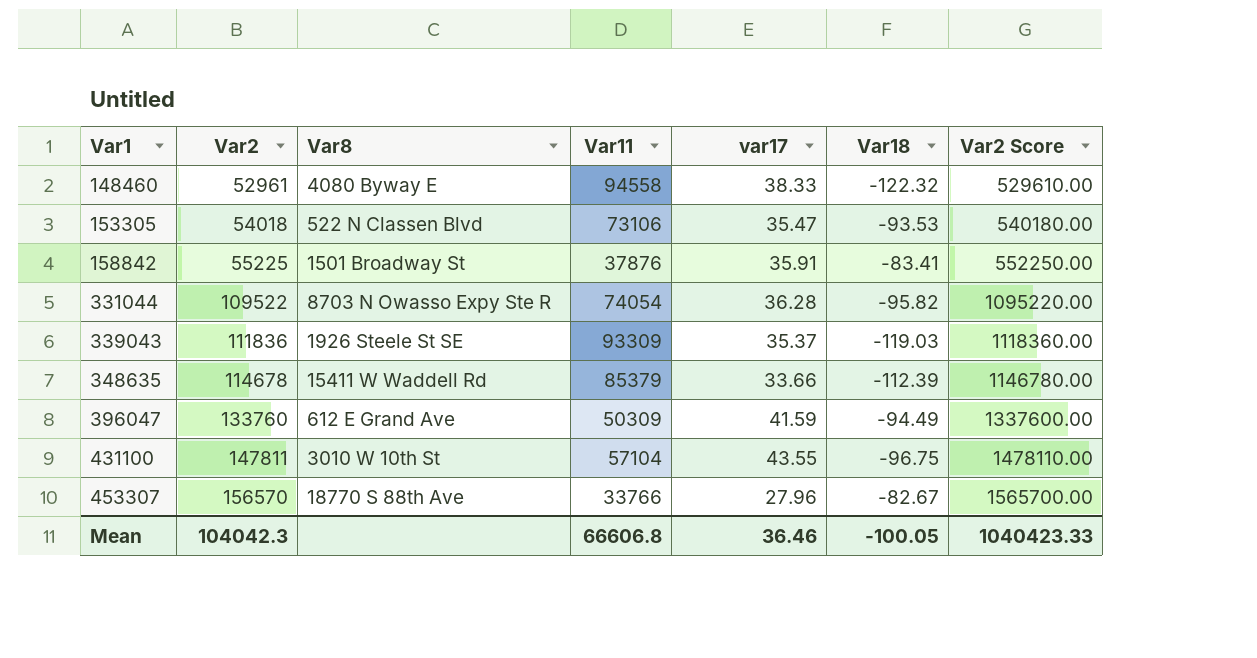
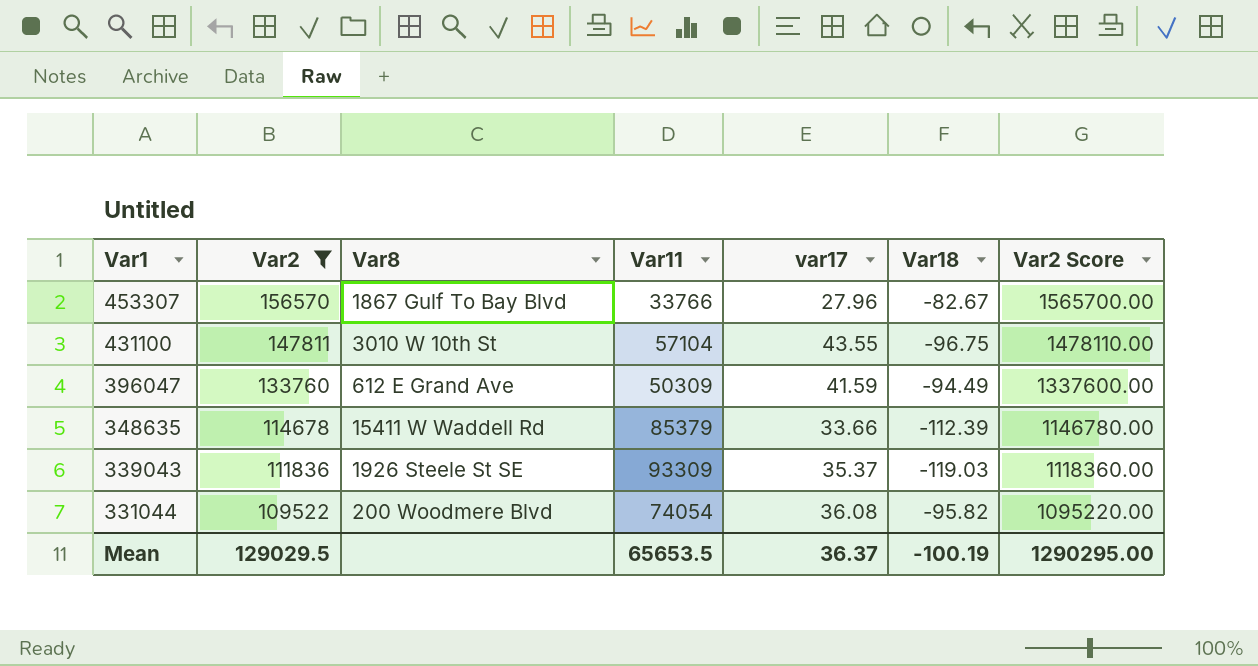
filter: none -> Var2 >= 109522
row order: Var1 ascending -> Var1 descending
453307 | Var8: 18770 S 88th Ave -> 1867 Gulf To Bay Blvd
331044 | Var8: 8703 N Owasso Expy Ste R -> 200 Woodmere Blvd
331044 | var17: 36.28 -> 36.08
Mean | Var2: 104042.3 -> 129029.5
Mean | Var11: 66606.8 -> 65653.5
Mean | var17: 36.46 -> 36.37
Mean | Var18: -100.05 -> -100.19
Mean | Var2 Score: 1040423.33 -> 1290295.00

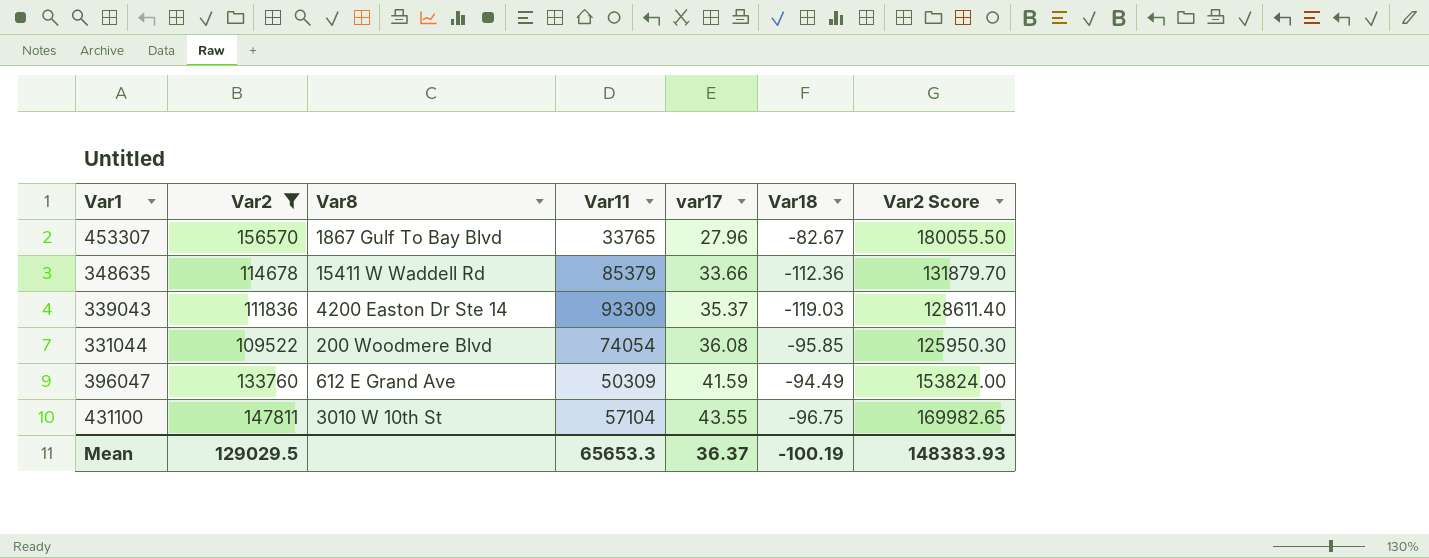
row order: Var1 descending -> var17 ascending
column Var2 Score | formula: [Var2] * 10 -> [Var2] * 1.15
453307 | Var11: 33766 -> 33765
348635 | Var18: -112.39 -> -112.36
339043 | Var8: 1926 Steele St SE -> 4200 Easton Dr Ste 14
331044 | Var18: -95.82 -> -95.85
Mean | Var11: 65653.5 -> 65653.3
Mean | Var2 Score: 1290295.00 -> 148383.93

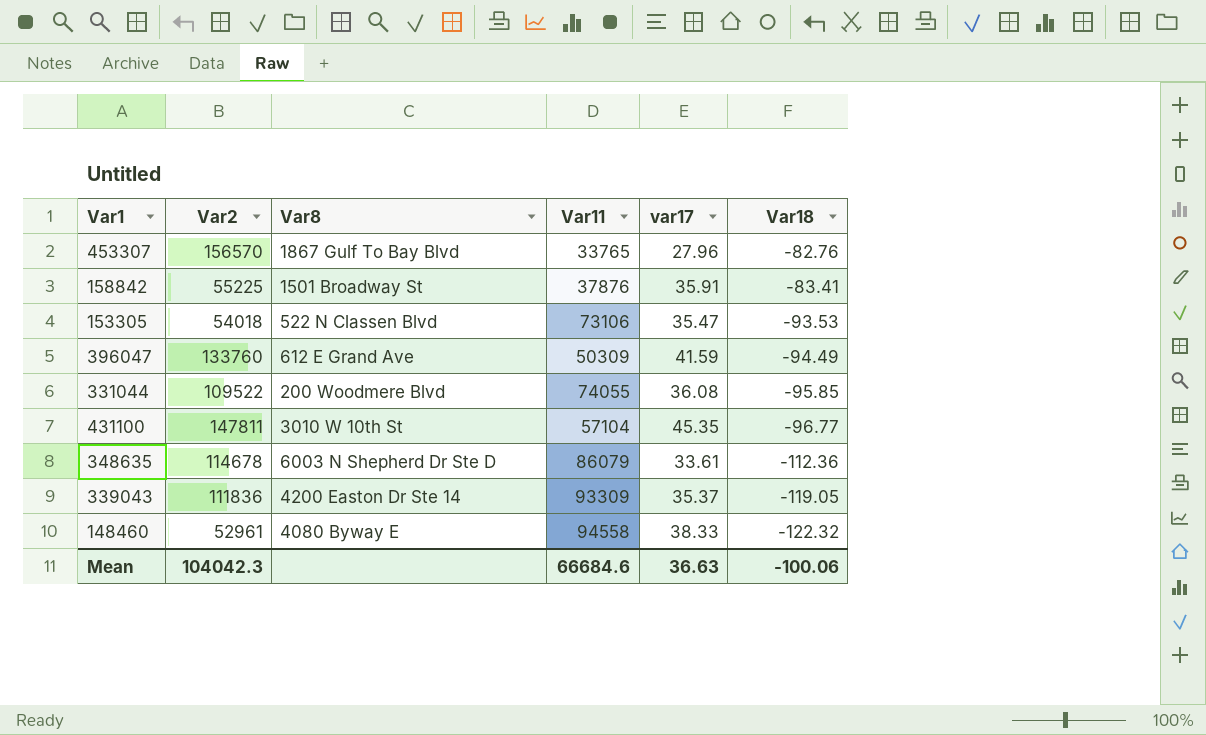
filter: Var2 >= 109522 -> none
row order: var17 ascending -> Var18 descending
column Var2 Score | formula: [Var2] * 1.15 -> none
453307 | Var18: -82.67 -> -82.76
331044 | Var11: 74054 -> 74055
431100 | var17: 43.55 -> 45.35
431100 | Var18: -96.75 -> -96.77
348635 | Var8: 15411 W Waddell Rd -> 6003 N Shepherd Dr Ste D
348635 | Var11: 85379 -> 86079
348635 | var17: 33.66 -> 33.61
339043 | Var18: -119.03 -> -119.05
Mean | Var2: 129029.5 -> 104042.3
Mean | Var11: 65653.3 -> 66684.6
Mean | var17: 36.37 -> 36.63
Mean | Var18: -100.19 -> -100.06

